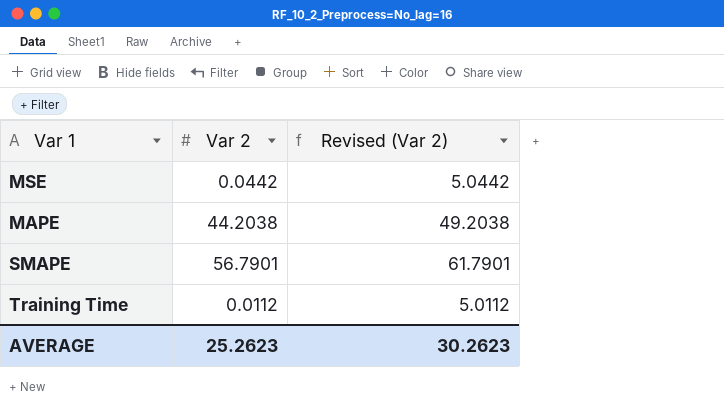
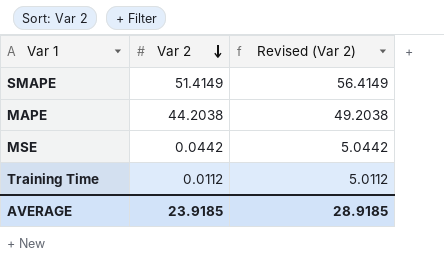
row order: none -> Var 2 descending
SMAPE | Var 2: 56.7901 -> 51.4149
SMAPE | Revised (Var 2): 61.7901 -> 56.4149
AVERAGE | Var 2: 25.2623 -> 23.9185
AVERAGE | Revised (Var 2): 30.2623 -> 28.9185

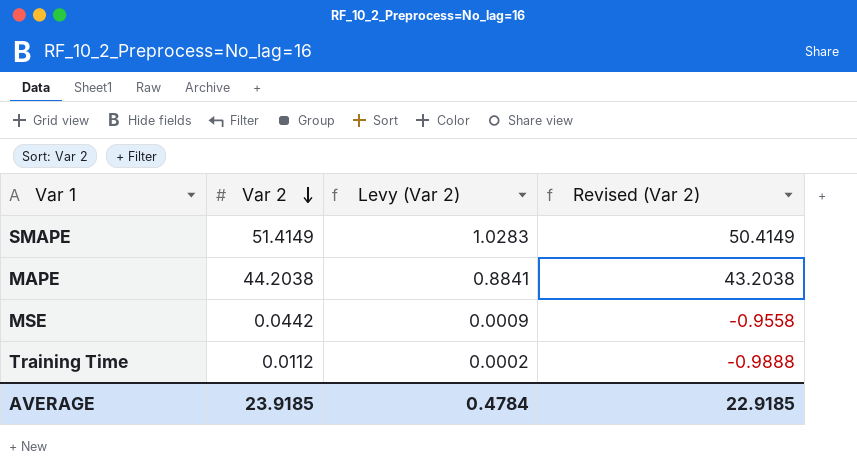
column Levy (Var 2) | formula: none -> [Var 2] * 0.02
column Revised (Var 2) | formula: [Var 2] + 5 -> [Var 2] - 1
AVERAGE | Revised (Var 2): 28.9185 -> 22.9185

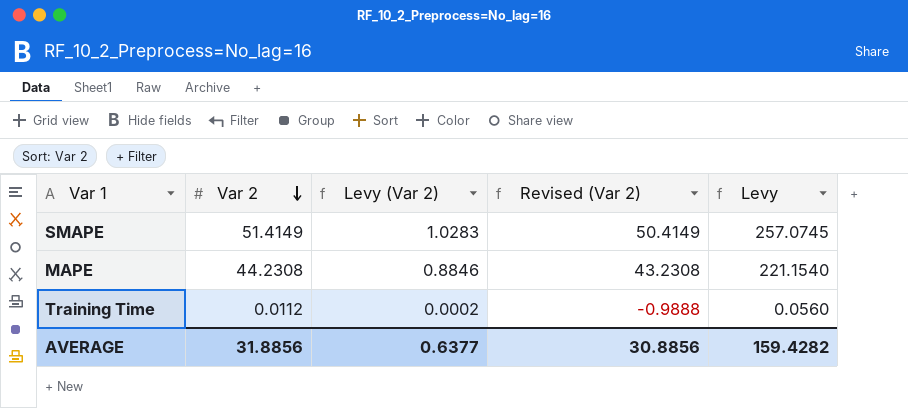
column Levy | formula: none -> [Var 2] * 5
row MSE: 0.0442 | 0.0009 | -0.9558 -> none
MAPE | Var 2: 44.2038 -> 44.2308
MAPE | Levy (Var 2): 0.8841 -> 0.8846
MAPE | Revised (Var 2): 43.2038 -> 43.2308
AVERAGE | Var 2: 23.9185 -> 31.8856
AVERAGE | Levy (Var 2): 0.4784 -> 0.6377
AVERAGE | Revised (Var 2): 22.9185 -> 30.8856

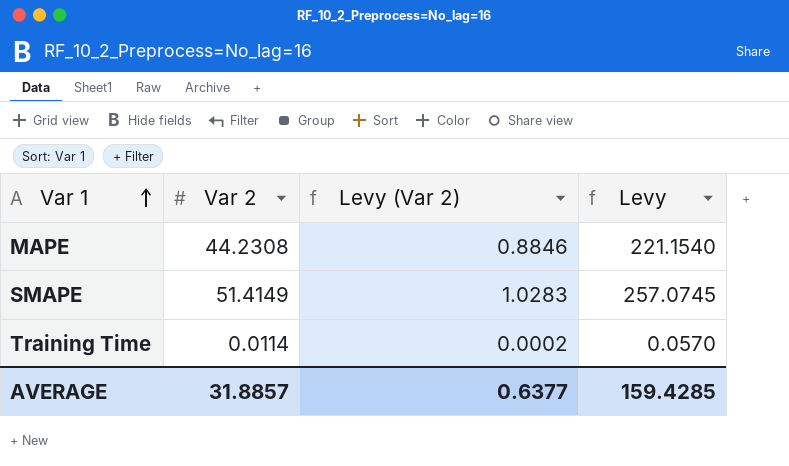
row order: Var 2 descending -> Var 1 ascending
column Revised (Var 2) | formula: [Var 2] - 1 -> none
Training Time | Var 2: 0.0112 -> 0.0114
Training Time | Levy: 0.0560 -> 0.0570
AVERAGE | Var 2: 31.8856 -> 31.8857
AVERAGE | Levy: 159.4282 -> 159.4285

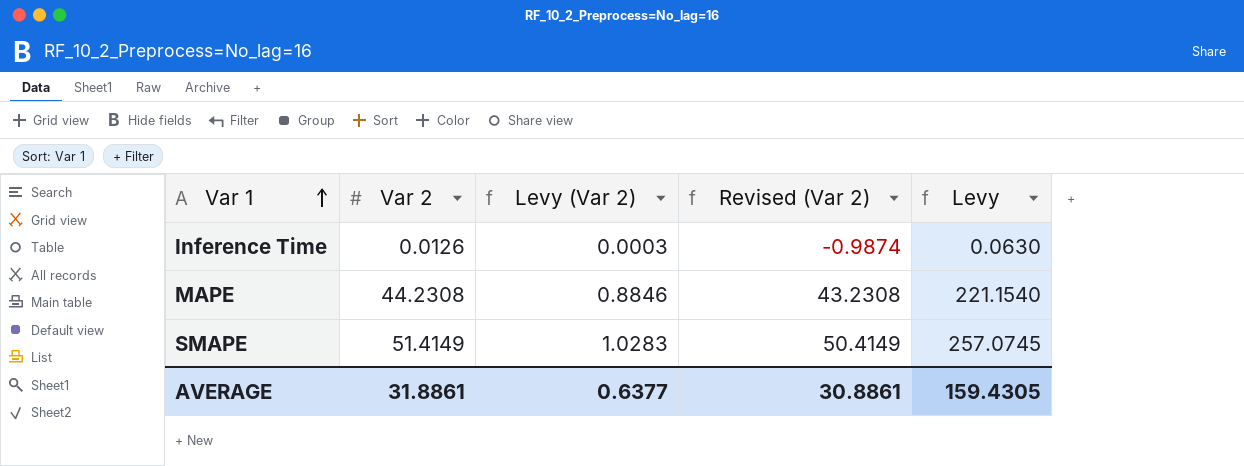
column Revised (Var 2) | formula: none -> [Var 2] - 1
row Training Time: 0.0114 | 0.0002 | 0.0570 -> none
row Inference Time: none -> 0.0126 | 0.0003 | -0.9874 | 0.0630
AVERAGE | Var 2: 31.8857 -> 31.8861
AVERAGE | Levy: 159.4285 -> 159.4305

